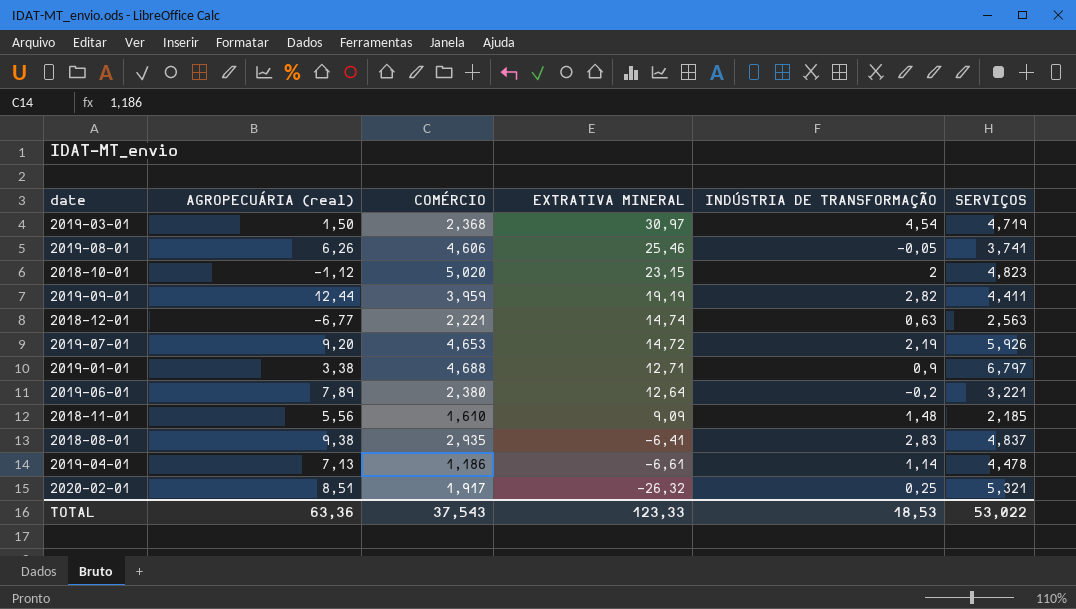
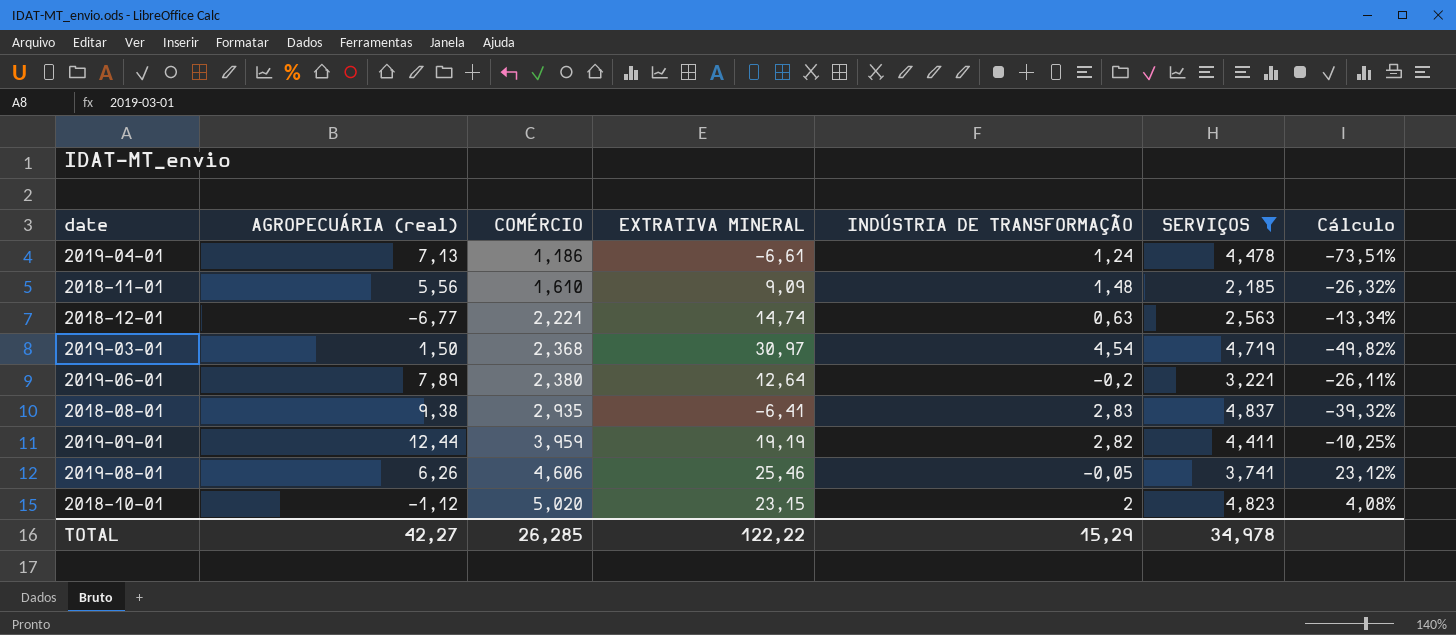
filter: none -> SERVIÇOS <= 4,837
row order: EXTRATIVA MINERAL descending -> COMÉRCIO ascending
column Cálculo | formula: none -> ([COMÉRCIO] - [SERVIÇOS]) / [SERVIÇOS]
2019-04-01 | INDÚSTRIA DE TRANSFORMAÇÃO: 1,14 -> 1,24
TOTAL | AGROPECUÁRIA (real): 63,36 -> 42,27
TOTAL | COMÉRCIO: 37,543 -> 26,285
TOTAL | EXTRATIVA MINERAL: 123,33 -> 122,22
TOTAL | INDÚSTRIA DE TRANSFORMAÇÃO: 18,53 -> 15,29
TOTAL | SERVIÇOS: 53,022 -> 34,978

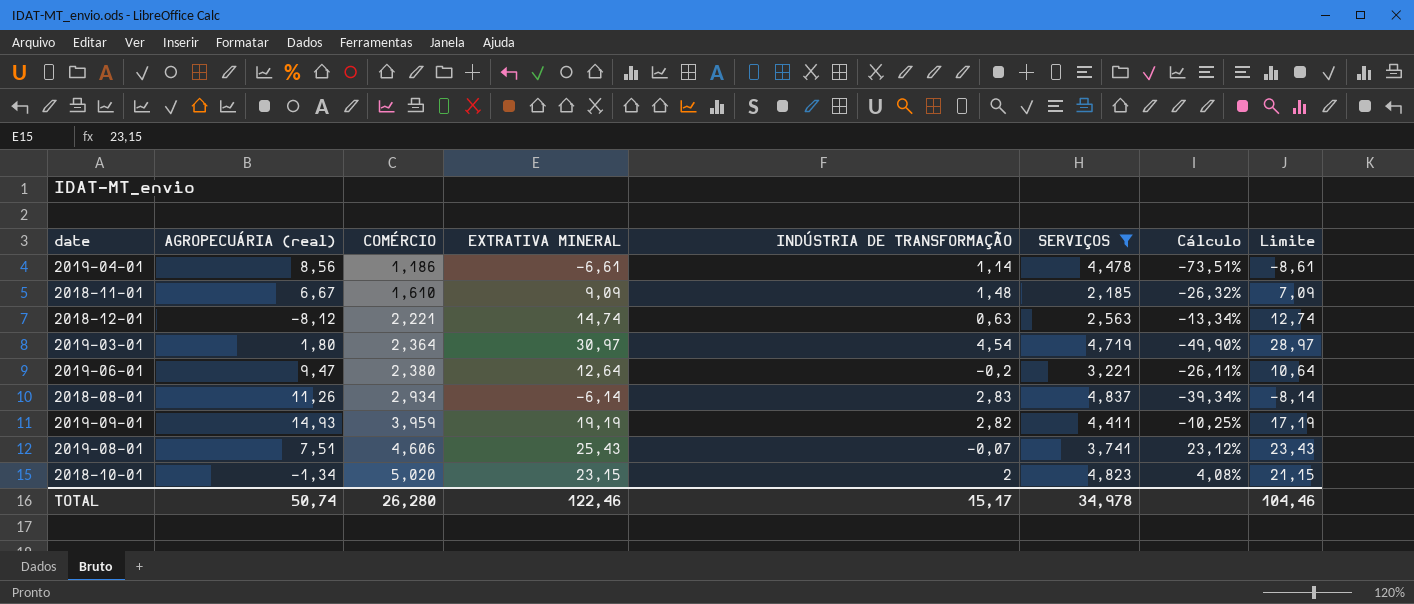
column Limite | formula: none -> [EXTRATIVA MINERAL] - 2
2019-04-01 | AGROPECUÁRIA (real): 7,13 -> 8,56
2019-04-01 | INDÚSTRIA DE TRANSFORMAÇÃO: 1,24 -> 1,14
2018-11-01 | AGROPECUÁRIA (real): 5,56 -> 6,67
2018-12-01 | AGROPECUÁRIA (real): -6,77 -> -8,12
2019-03-01 | AGROPECUÁRIA (real): 1,50 -> 1,80
2019-03-01 | COMÉRCIO: 2,368 -> 2,364
2019-03-01 | Cálculo: -49,82% -> -49,90%
2019-06-01 | AGROPECUÁRIA (real): 7,89 -> 9,47
2018-08-01 | AGROPECUÁRIA (real): 9,38 -> 11,26
2018-08-01 | COMÉRCIO: 2,935 -> 2,934
2018-08-01 | EXTRATIVA MINERAL: -6,41 -> -6,14
2018-08-01 | Cálculo: -39,32% -> -39,34%
2019-09-01 | AGROPECUÁRIA (real): 12,44 -> 14,93
2019-08-01 | AGROPECUÁRIA (real): 6,26 -> 7,51
2019-08-01 | EXTRATIVA MINERAL: 25,46 -> 25,43
2019-08-01 | INDÚSTRIA DE TRANSFORMAÇÃO: -0,05 -> -0,07
2018-10-01 | AGROPECUÁRIA (real): -1,12 -> -1,34
TOTAL | AGROPECUÁRIA (real): 42,27 -> 50,74
TOTAL | COMÉRCIO: 26,285 -> 26,280
TOTAL | EXTRATIVA MINERAL: 122,22 -> 122,46
TOTAL | INDÚSTRIA DE TRANSFORMAÇÃO: 15,29 -> 15,17

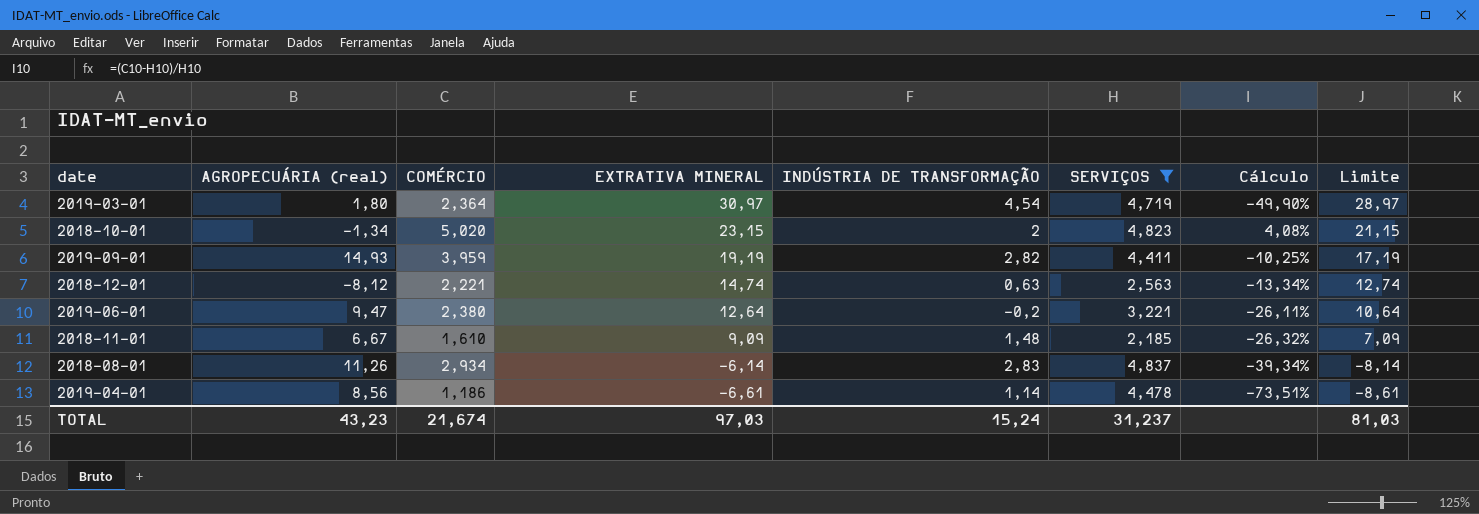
row order: COMÉRCIO ascending -> EXTRATIVA MINERAL descending
row 2019-08-01: 7,51 | 4,606 | 25,43 | -0,07 | 3,741 | 23,12% | 23,43 -> none
TOTAL | AGROPECUÁRIA (real): 50,74 -> 43,23
TOTAL | COMÉRCIO: 26,280 -> 21,674
TOTAL | EXTRATIVA MINERAL: 122,46 -> 97,03
TOTAL | INDÚSTRIA DE TRANSFORMAÇÃO: 15,17 -> 15,24
TOTAL | SERVIÇOS: 34,978 -> 31,237
TOTAL | Limite: 104,46 -> 81,03

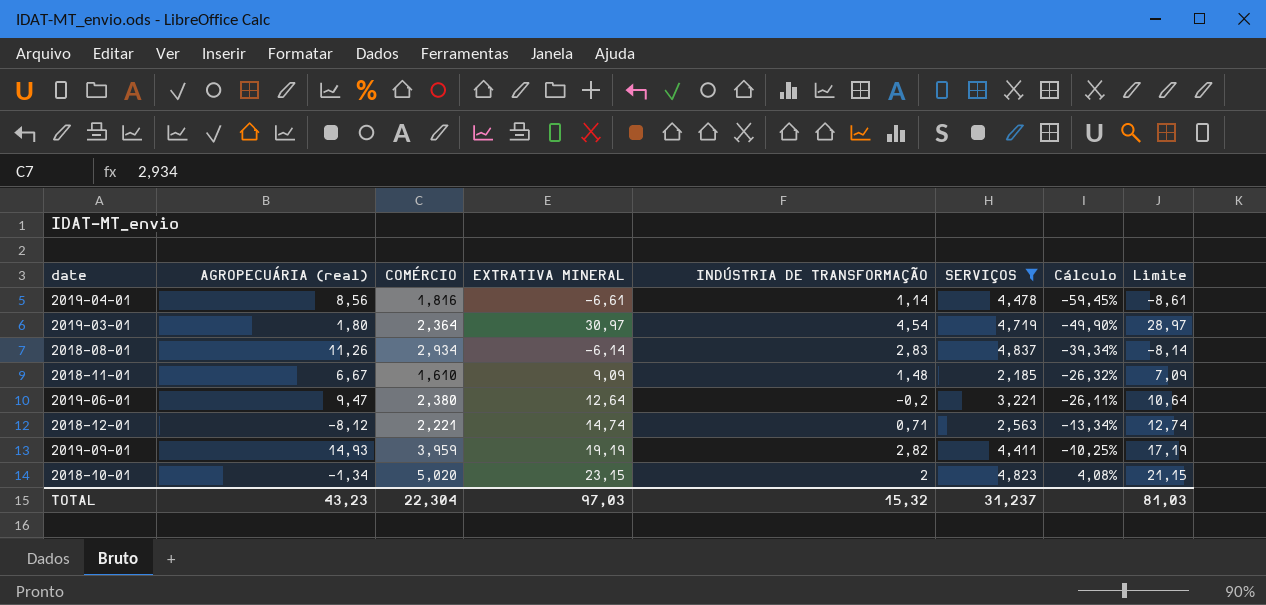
row order: EXTRATIVA MINERAL descending -> Cálculo ascending
2019-04-01 | COMÉRCIO: 1,186 -> 1,816
2019-04-01 | Cálculo: -73,51% -> -59,45%
2018-12-01 | INDÚSTRIA DE TRANSFORMAÇÃO: 0,63 -> 0,71
TOTAL | COMÉRCIO: 21,674 -> 22,304
TOTAL | INDÚSTRIA DE TRANSFORMAÇÃO: 15,24 -> 15,32

